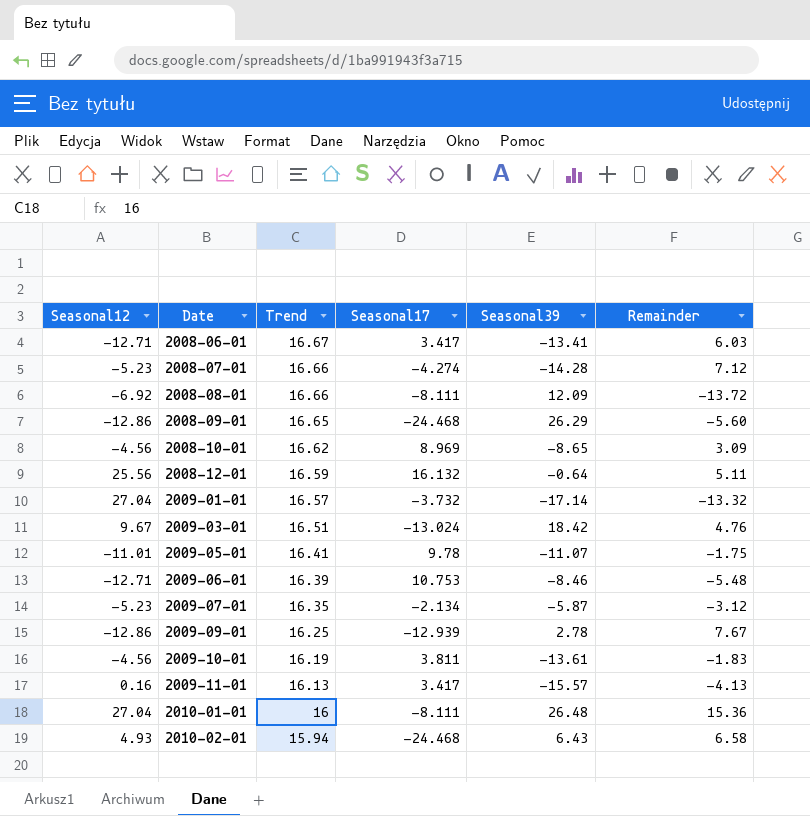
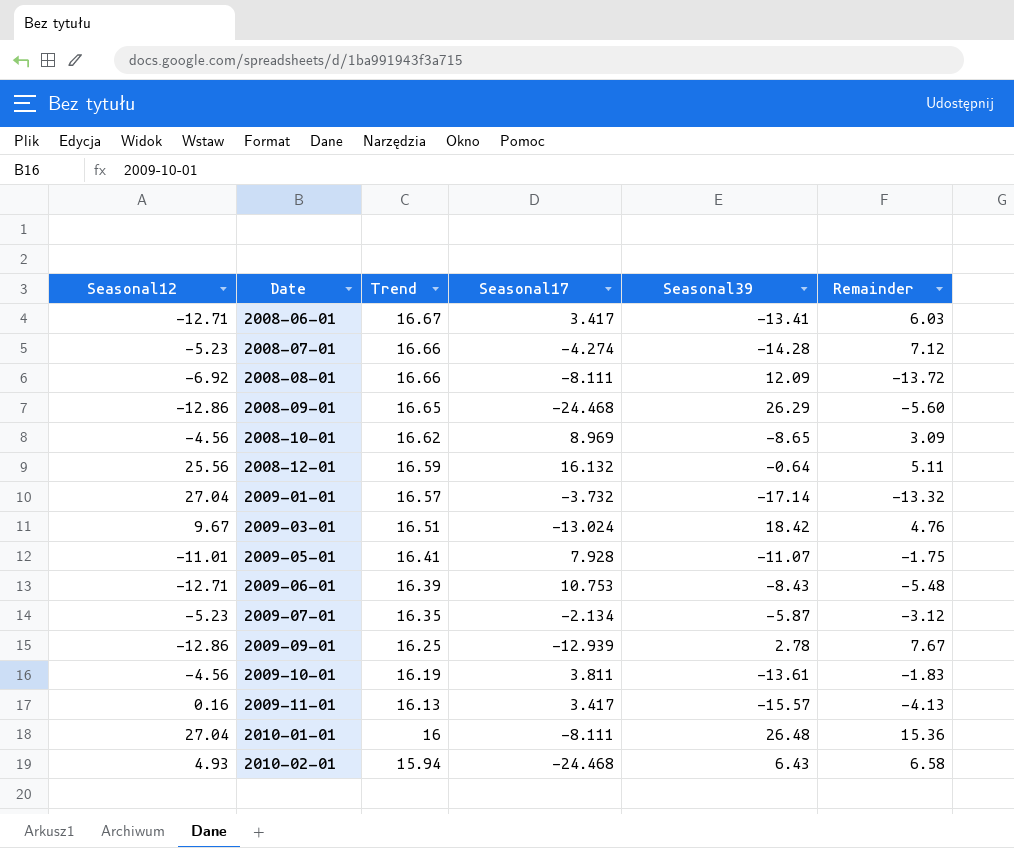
2009-05-01 | Seasonal17: 9.78 -> 7.928
2009-06-01 | Seasonal39: -8.46 -> -8.43

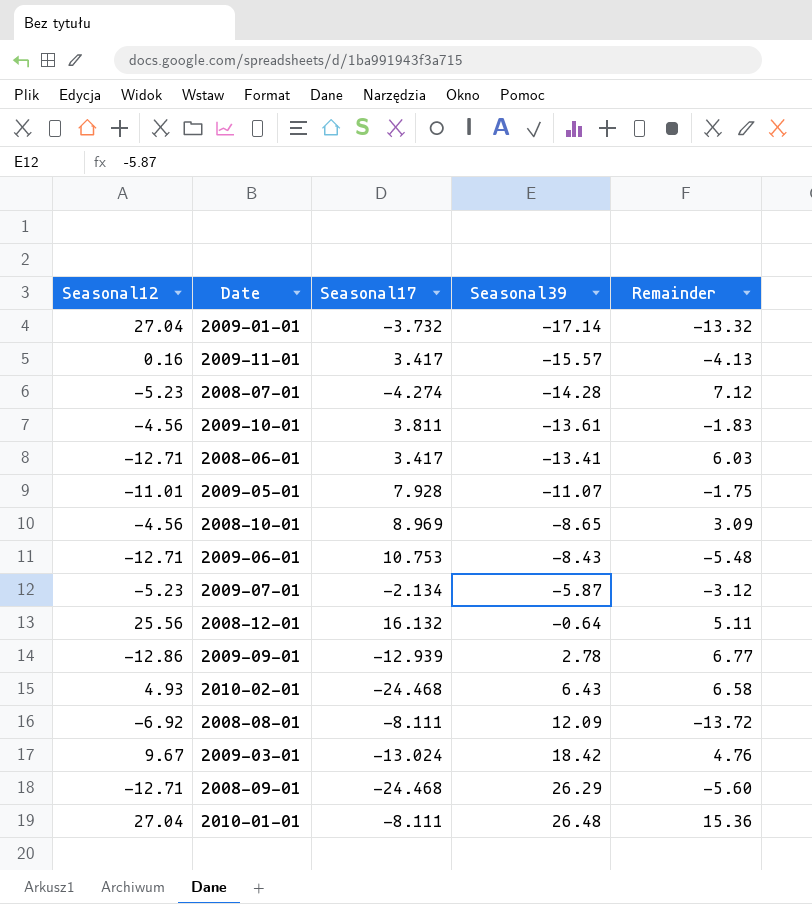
row order: Date ascending -> Seasonal39 ascending
column Trend | position: 3 -> none
2009-09-01 | Remainder: 7.67 -> 6.77
2008-09-01 | Seasonal12: -12.86 -> -12.71

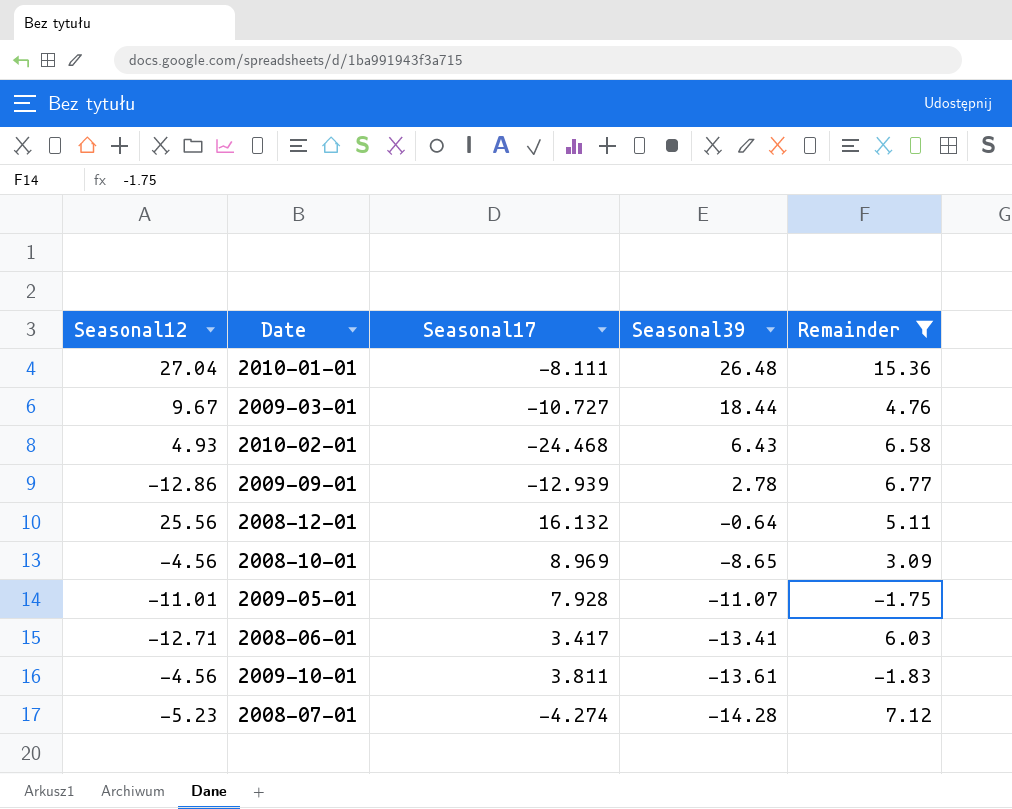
filter: none -> Remainder >= -1.83
row order: Seasonal39 ascending -> Seasonal39 descending
2009-03-01 | Seasonal17: -13.024 -> -10.727
2009-03-01 | Seasonal39: 18.42 -> 18.44

